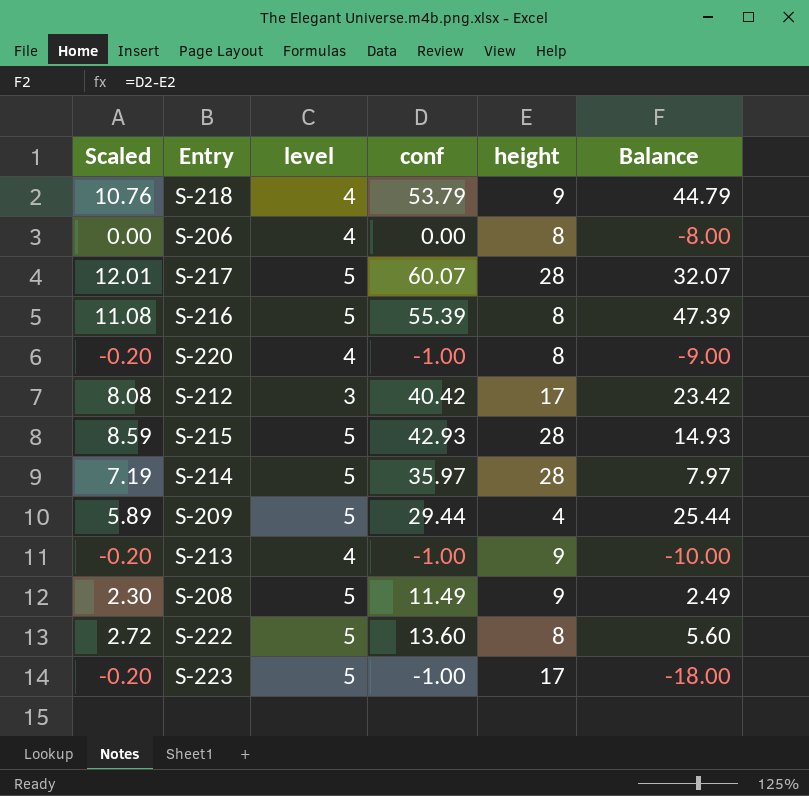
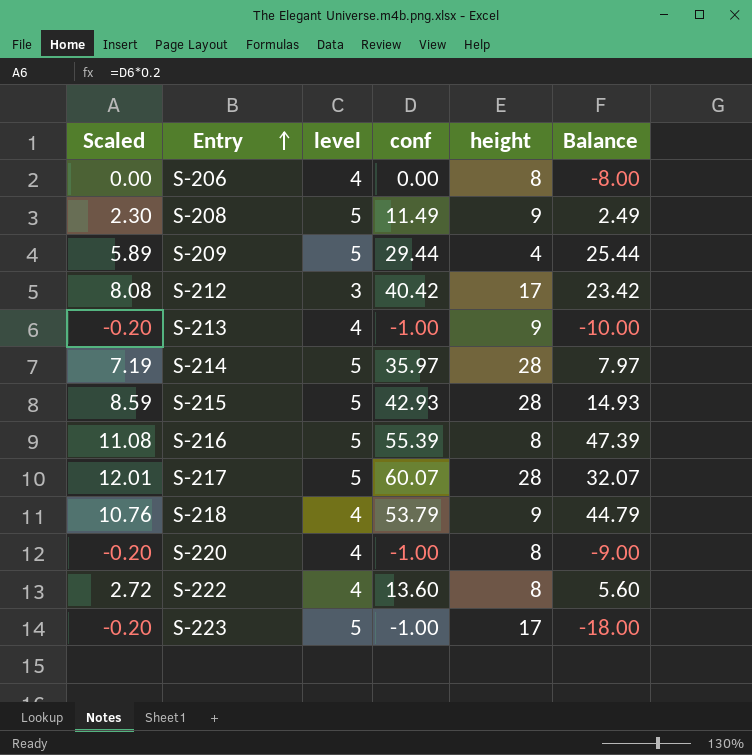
row order: none -> Entry ascending
S-222 | level: 5 -> 4

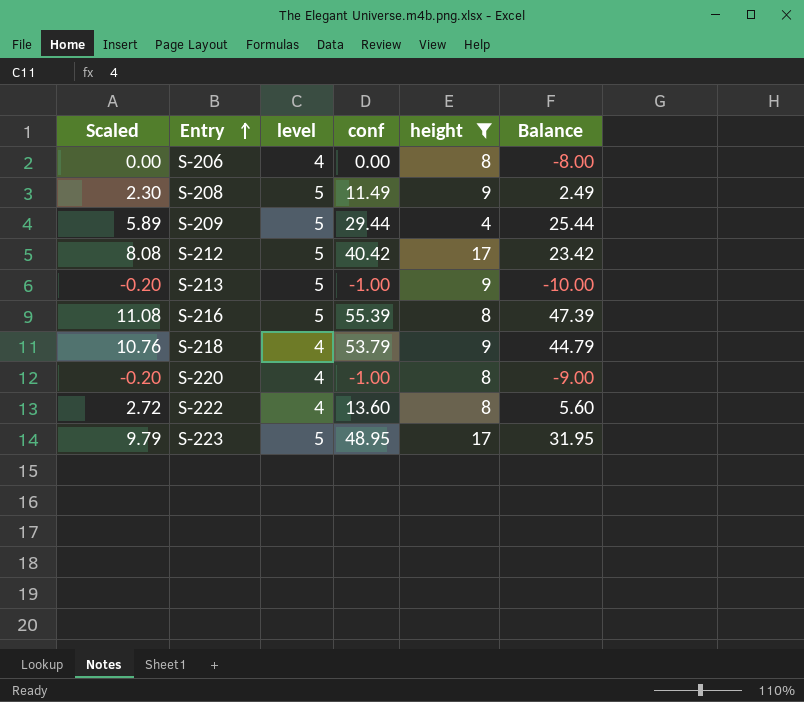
filter: none -> height != 28
S-212 | level: 3 -> 5
S-213 | level: 4 -> 5
S-223 | Scaled: -0.20 -> 9.79
S-223 | conf: -1.00 -> 48.95
S-223 | Balance: -18.00 -> 31.95

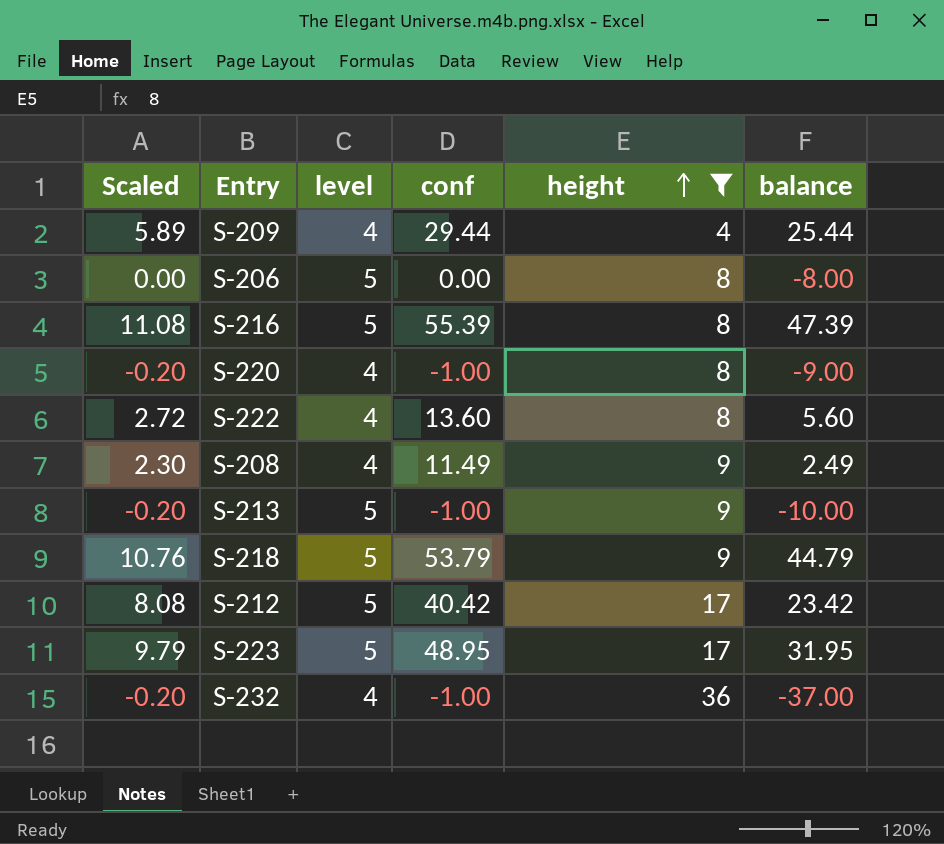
row order: Entry ascending -> height ascending
column name: Balance -> balance
S-209 | level: 5 -> 4
S-206 | level: 4 -> 5
S-208 | level: 5 -> 4
S-218 | level: 4 -> 5
row S-232: none -> -0.20 | 4 | -1.00 | 36 | -37.00

